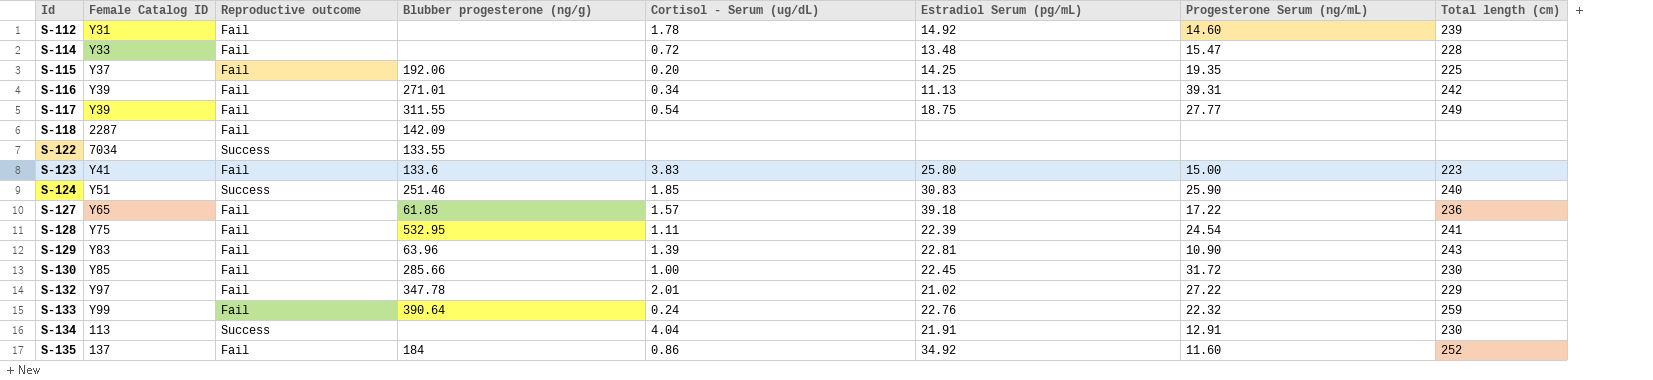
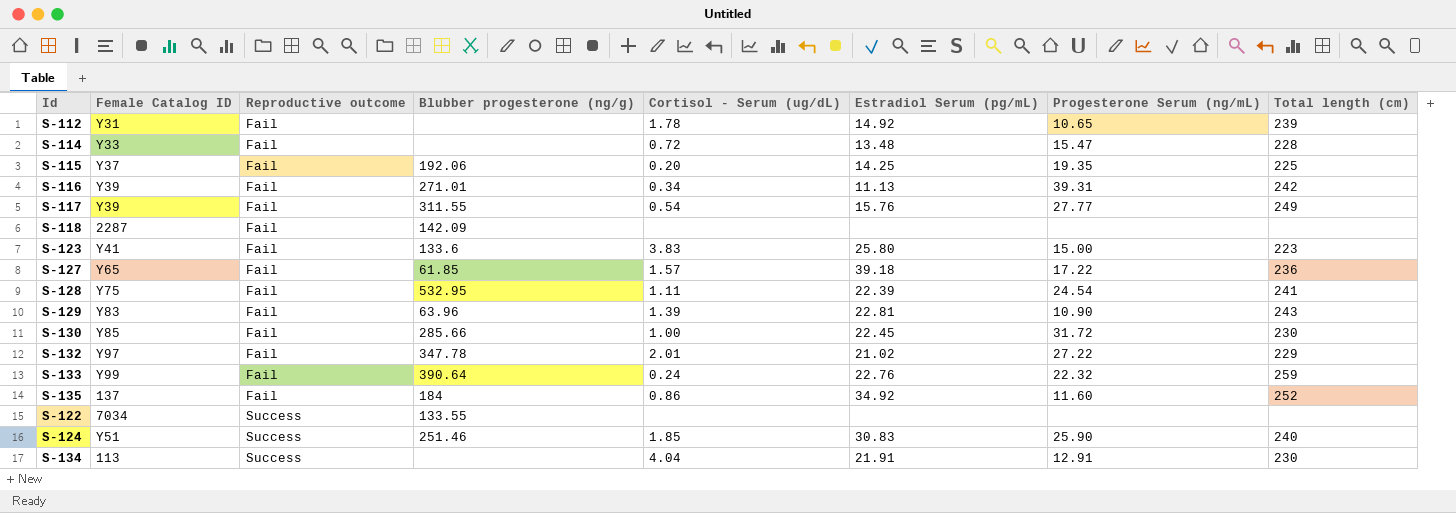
row order: Id ascending -> Reproductive outcome ascending
S-112 | Progesterone Serum (ng/mL): 14.60 -> 10.65
S-117 | Estradiol Serum (pg/mL): 18.75 -> 15.76

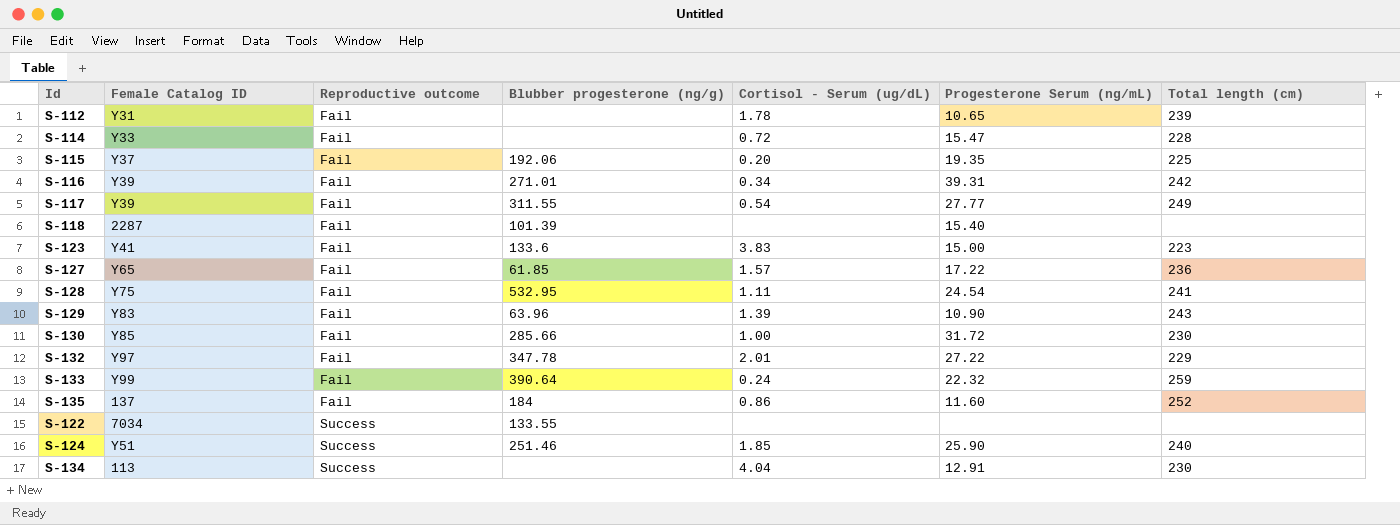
column Estradiol Serum (pg/mL) | position: 6 -> none
S-118 | Blubber progesterone (ng/g): 142.09 -> 101.39
S-118 | Progesterone Serum (ng/mL): none -> 15.40

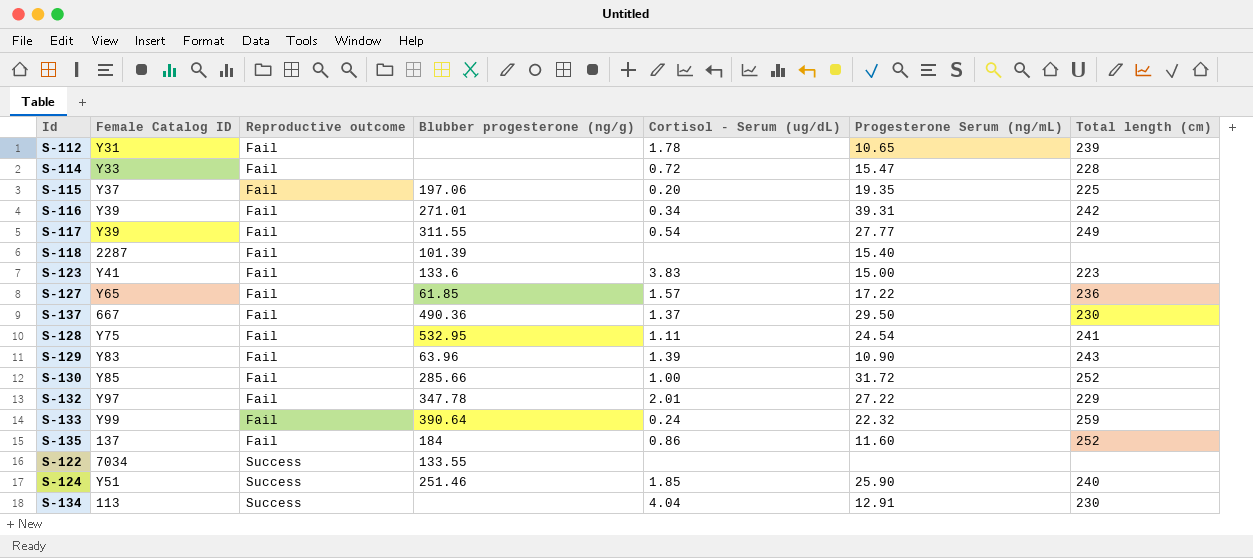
S-115 | Blubber progesterone (ng/g): 192.06 -> 197.06
row S-137: none -> 667 | Fail | 490.36 | 1.37 | 29.50 | 230
S-130 | Total length (cm): 230 -> 252

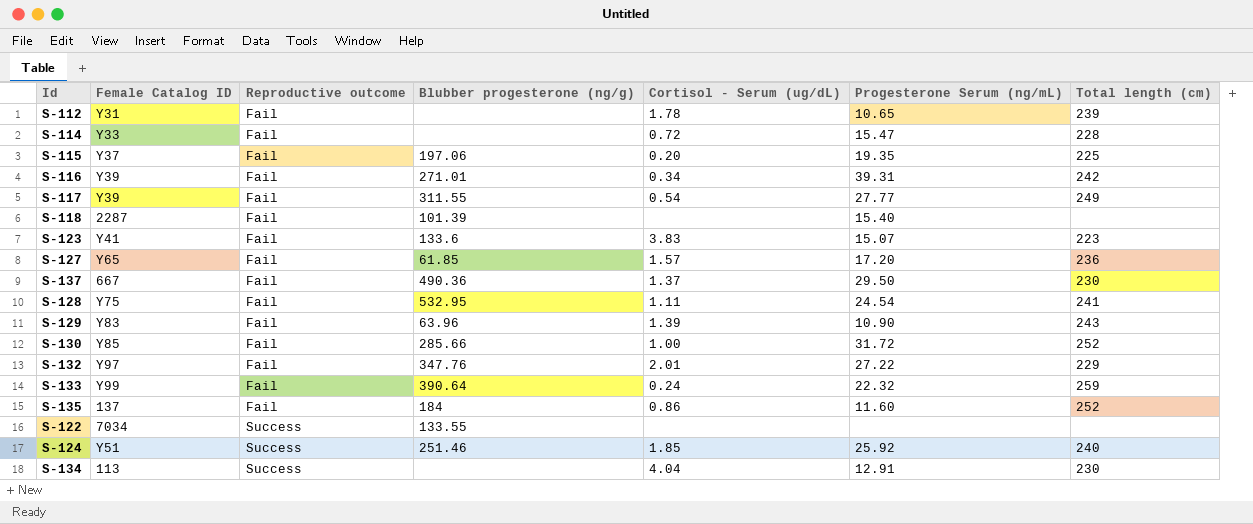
S-123 | Progesterone Serum (ng/mL): 15.00 -> 15.07
S-127 | Progesterone Serum (ng/mL): 17.22 -> 17.20
S-132 | Blubber progesterone (ng/g): 347.78 -> 347.76
S-124 | Progesterone Serum (ng/mL): 25.90 -> 25.92

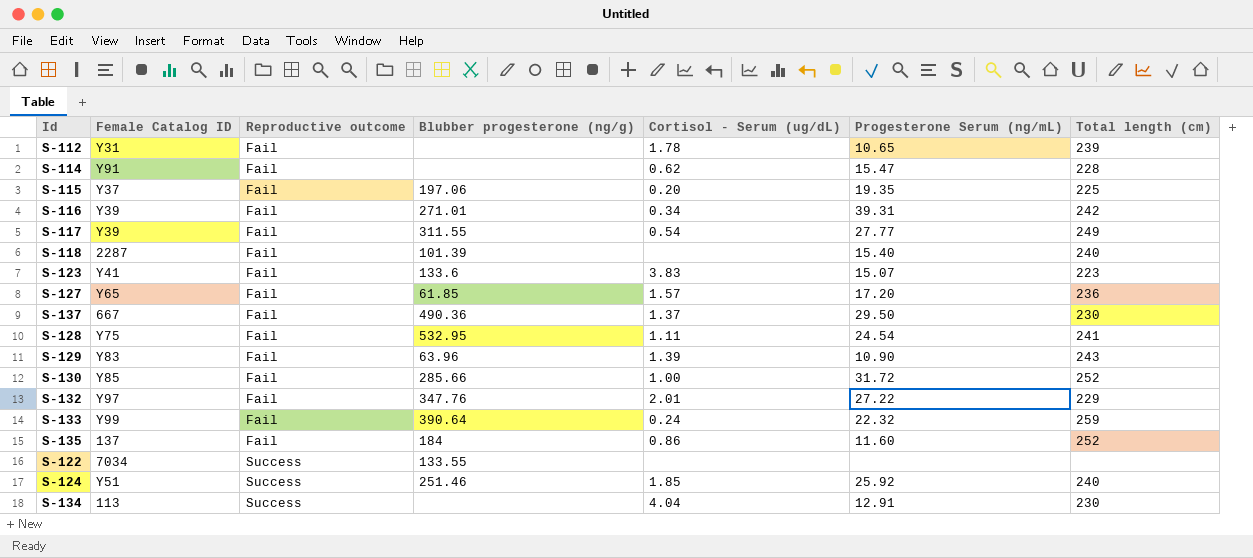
S-114 | Female Catalog ID: Y33 -> Y91
S-114 | Cortisol - Serum (ug/dL): 0.72 -> 0.62
S-118 | Total length (cm): none -> 240

